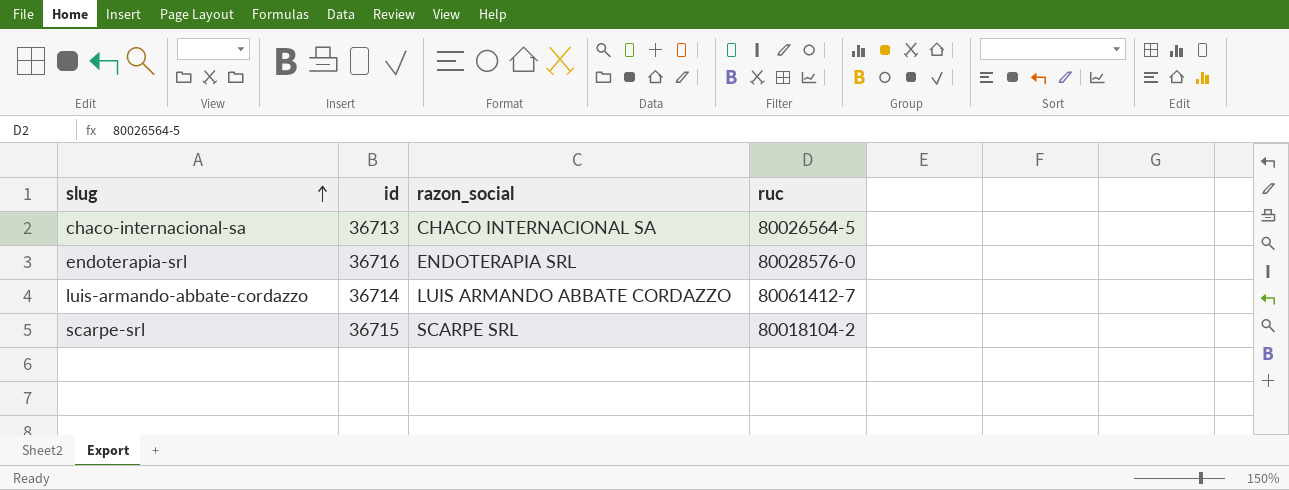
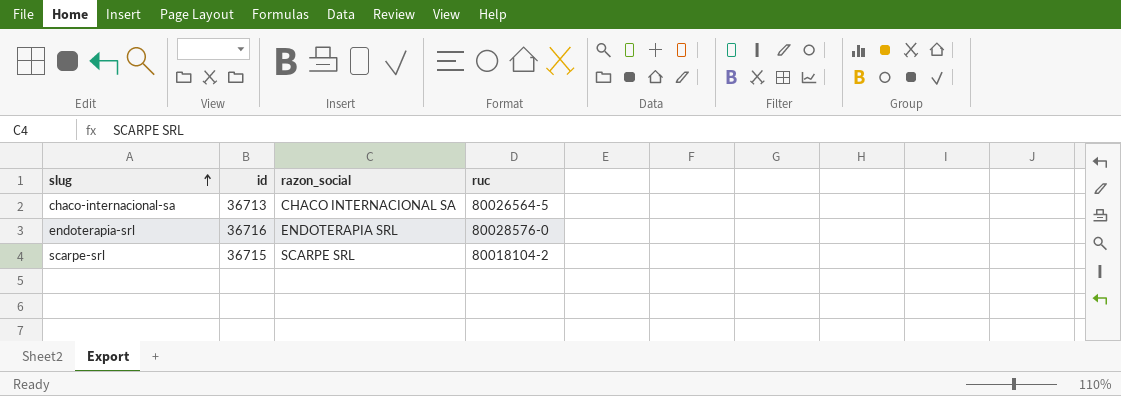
row luis-armando-abbate-cordazzo: 36714 | LUIS ARMANDO ABBATE CORDAZZO | 80061412-7 -> none

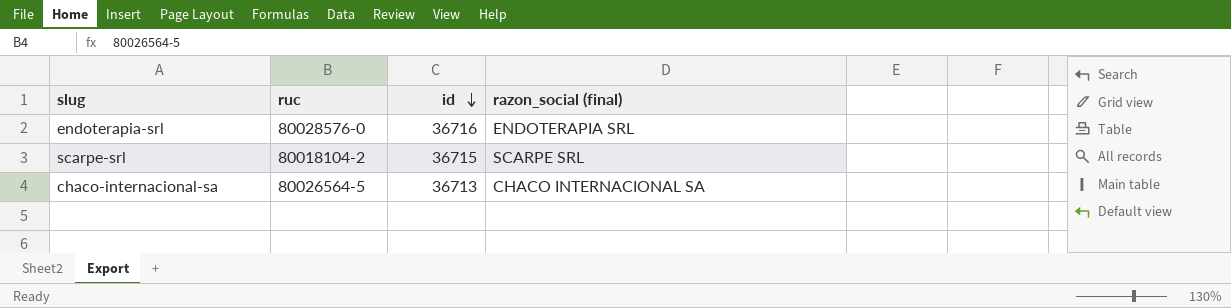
row order: slug ascending -> id descending
column ruc | position: 4 -> 2
column name: razon_social -> razon_social (final)

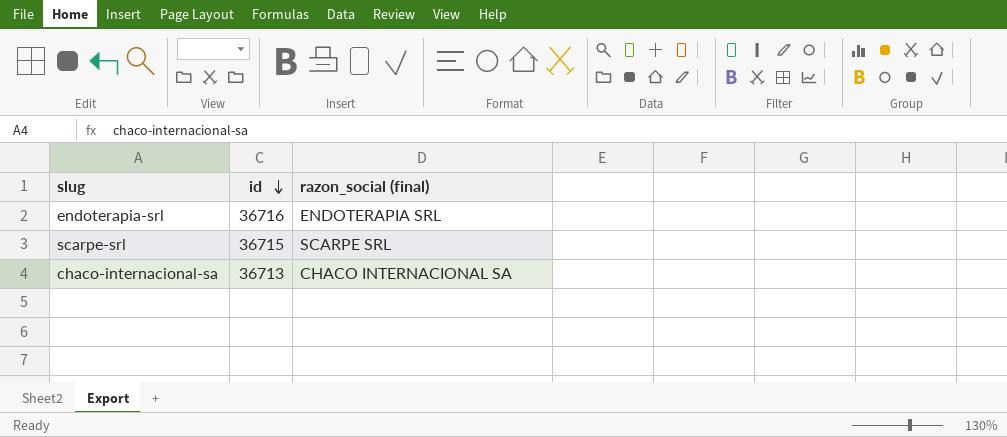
column ruc | position: 2 -> none

